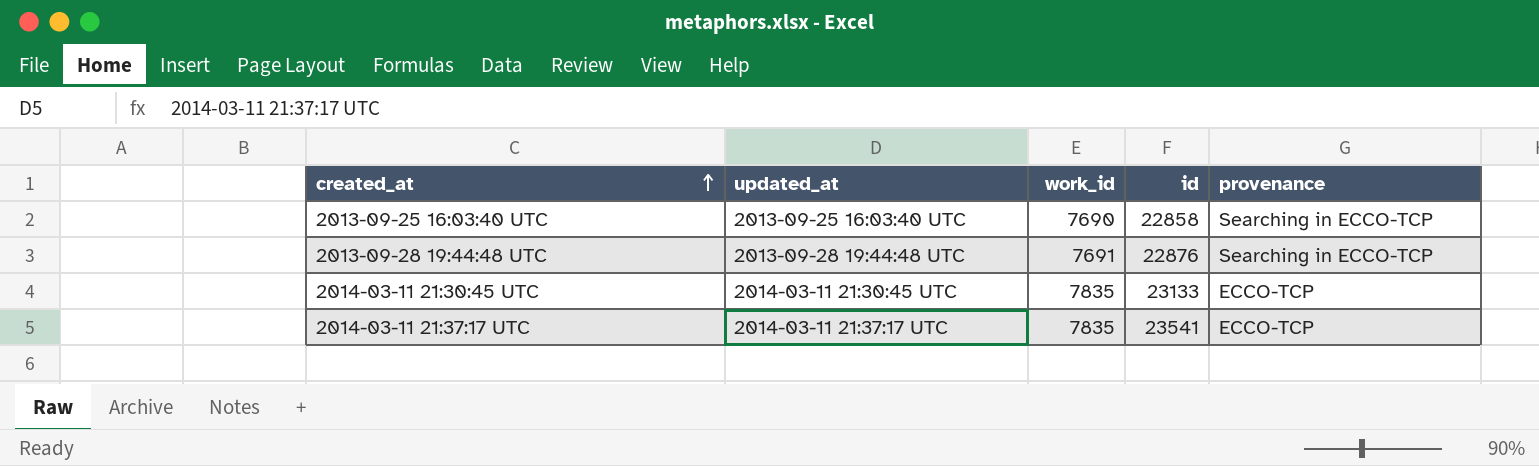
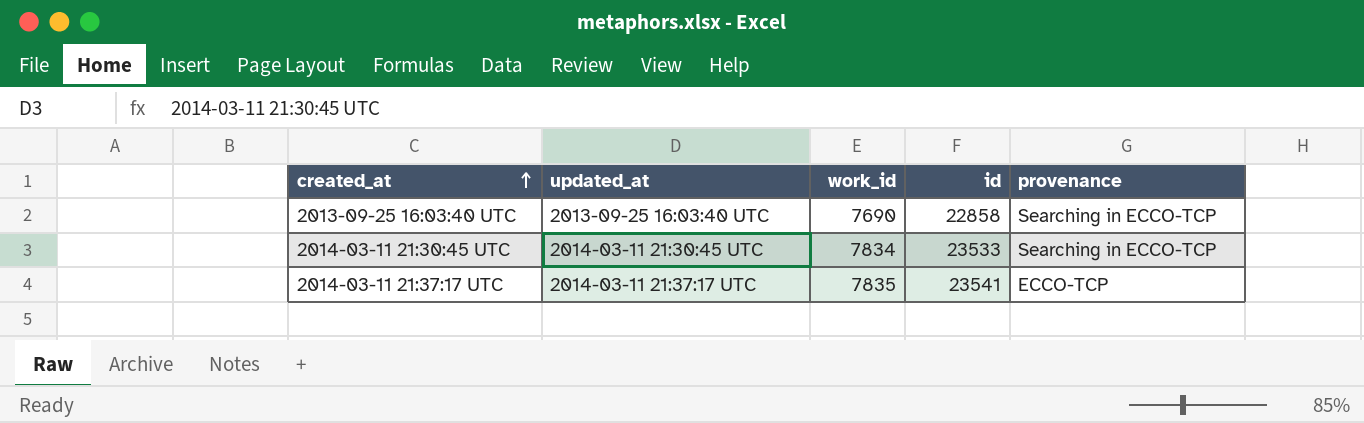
row 2013-09-28 19:44:48 UTC: 2013-09-28 19:44:48 UTC | 7691 | 22876 | Searching in ECCO-TCP -> none
2014-03-11 21:30:45 UTC | work_id: 7835 -> 7834
2014-03-11 21:30:45 UTC | id: 23133 -> 23533
2014-03-11 21:30:45 UTC | provenance: ECCO-TCP -> Searching in ECCO-TCP

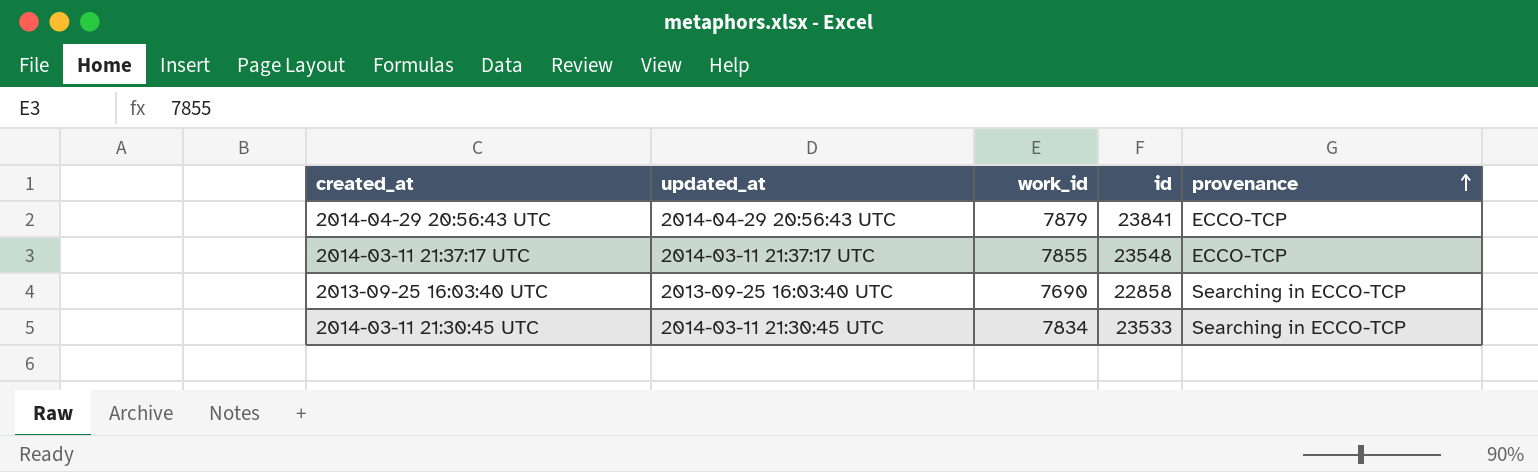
row order: created_at ascending -> provenance ascending
row 2014-04-29 20:56:43 UTC: none -> 2014-04-29 20:56:43 UTC | 7879 | 23841 | ECCO-TCP
2014-03-11 21:37:17 UTC | work_id: 7835 -> 7855
2014-03-11 21:37:17 UTC | id: 23541 -> 23548

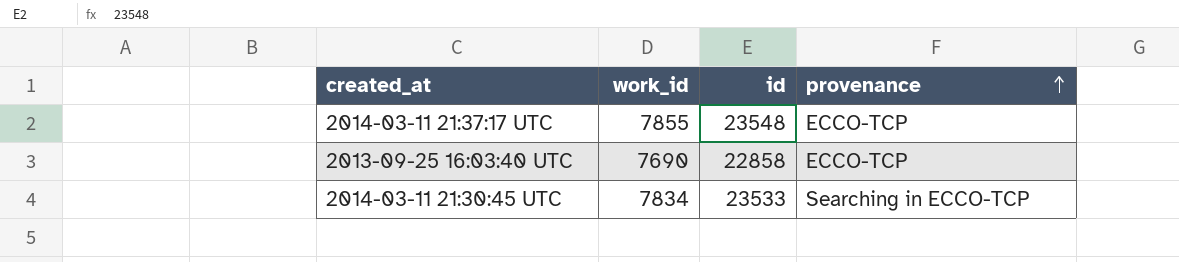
column updated_at | position: 2 -> none
row 2014-04-29 20:56:43 UTC: 2014-04-29 20:56:43 UTC | 7879 | 23841 | ECCO-TCP -> none
2013-09-25 16:03:40 UTC | provenance: Searching in ECCO-TCP -> ECCO-TCP

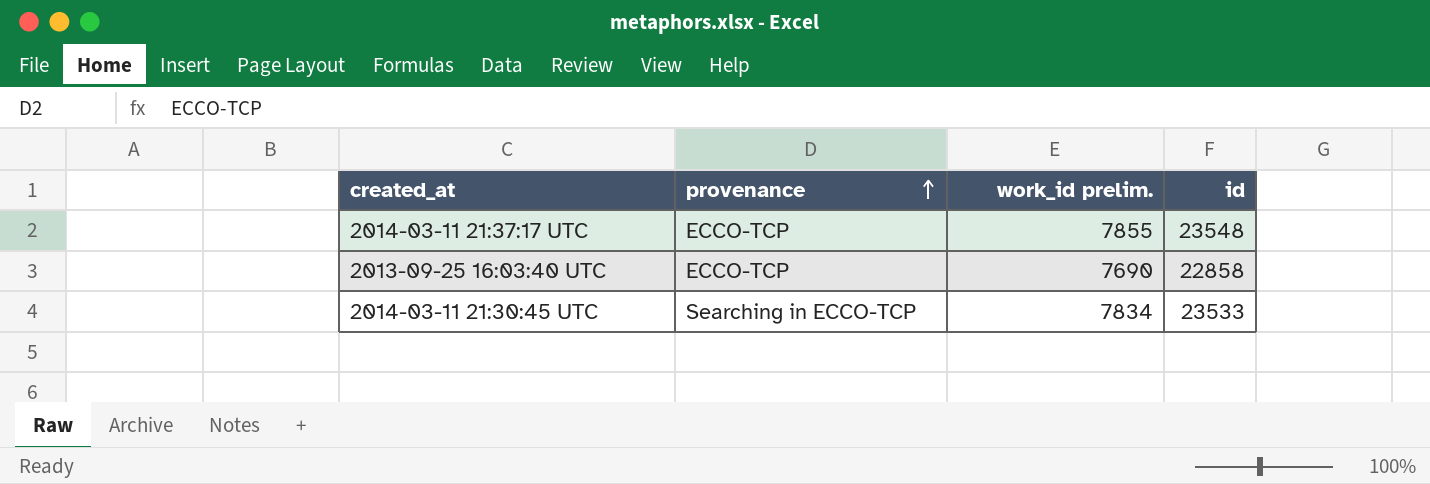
column provenance | position: 4 -> 2
column name: work_id -> work_id prelim.

